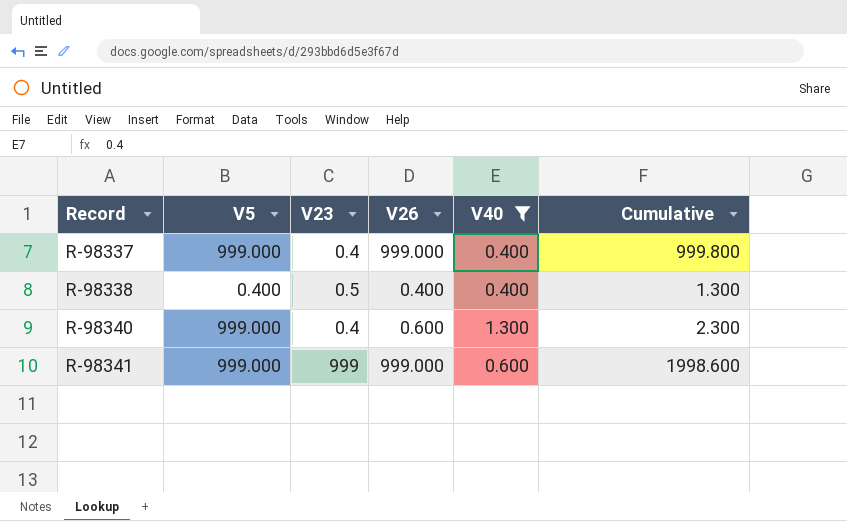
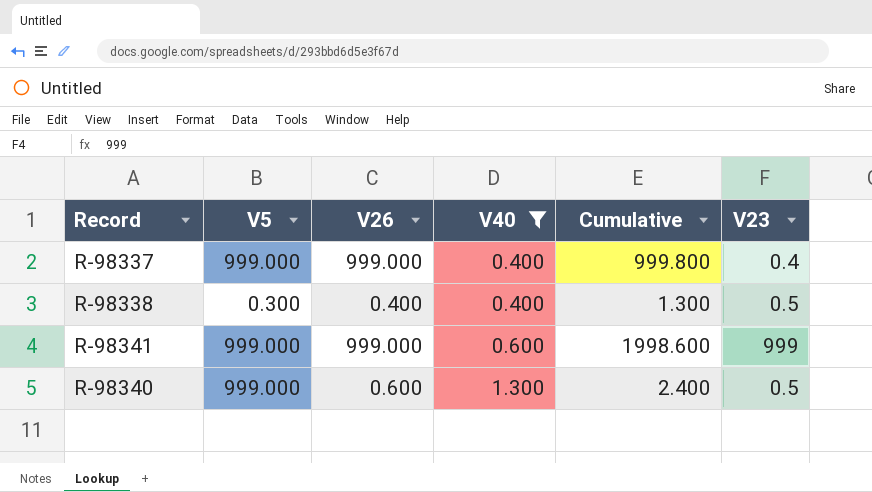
row order: Record ascending -> V40 ascending
column V23 | position: 3 -> 6
R-98338 | V5: 0.400 -> 0.300
R-98340 | Cumulative: 2.300 -> 2.400
R-98340 | V23: 0.4 -> 0.5

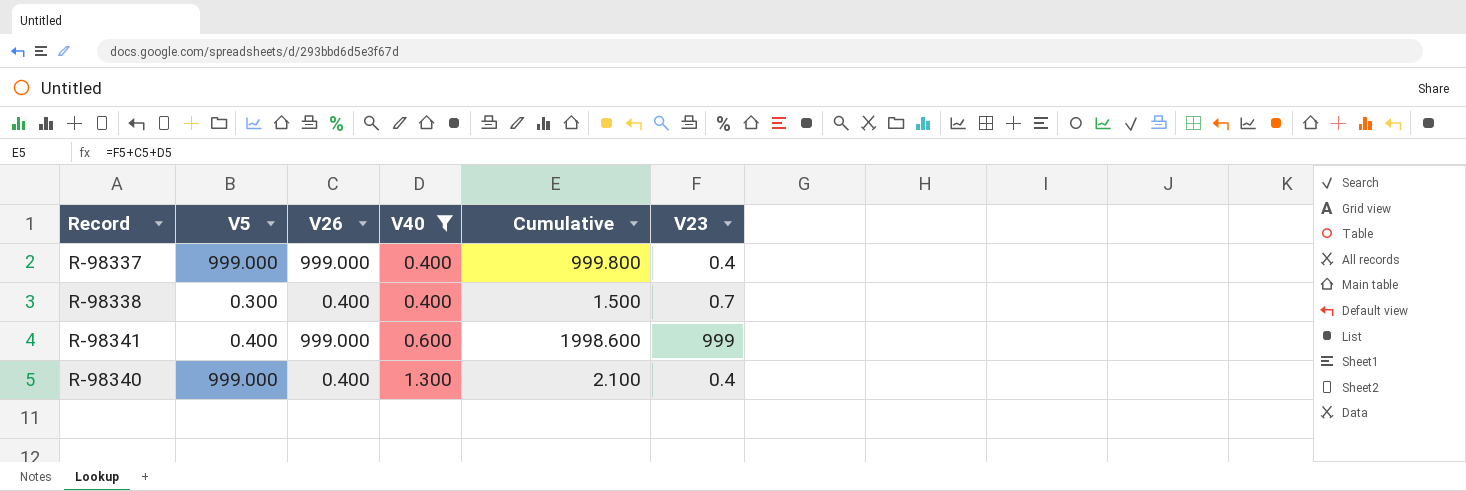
R-98338 | Cumulative: 1.300 -> 1.500
R-98338 | V23: 0.5 -> 0.7
R-98341 | V5: 999.000 -> 0.400
R-98340 | V26: 0.600 -> 0.400
R-98340 | Cumulative: 2.400 -> 2.100
R-98340 | V23: 0.5 -> 0.4

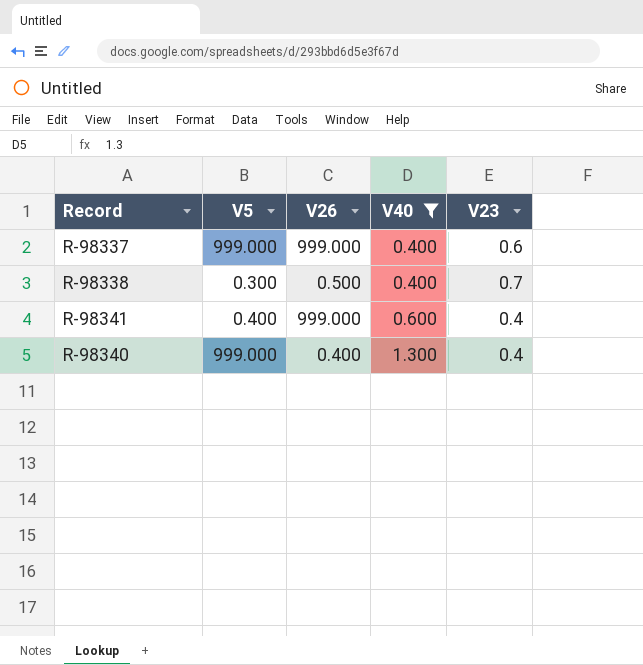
column Cumulative | formula: [V26] + [V40] + [V23] -> none
R-98337 | V23: 0.4 -> 0.6
R-98338 | V26: 0.400 -> 0.500
R-98341 | V23: 999 -> 0.4

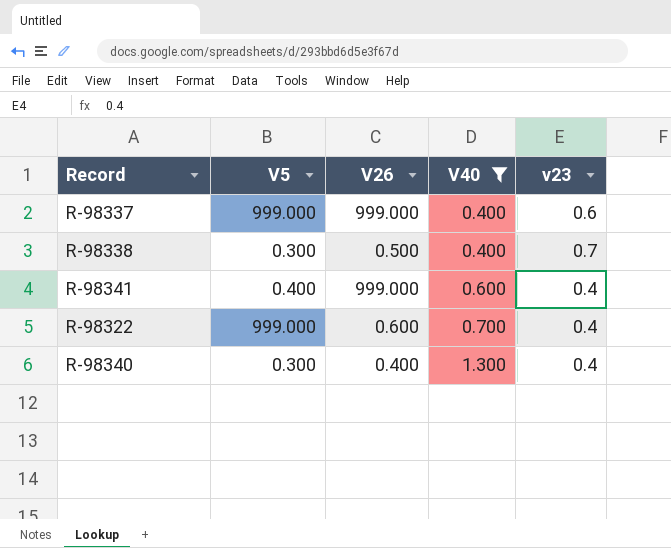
column name: V23 -> v23
row R-98322: none -> 999.000 | 0.600 | 0.700 | 0.4
R-98340 | V5: 999.000 -> 0.300

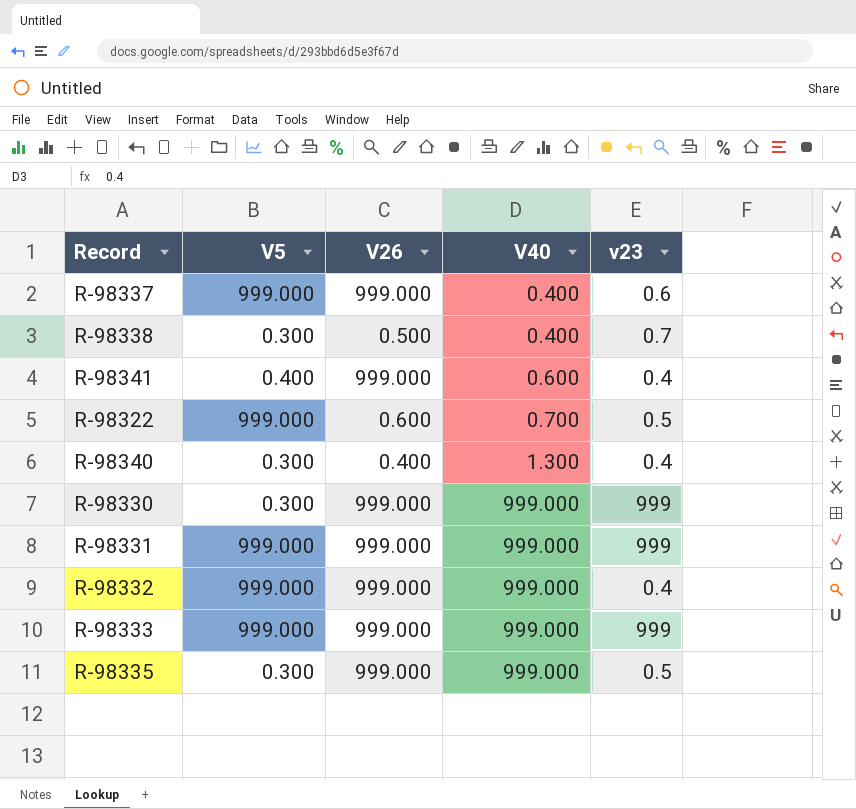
filter: V40 != 999.000 -> none
R-98322 | v23: 0.4 -> 0.5

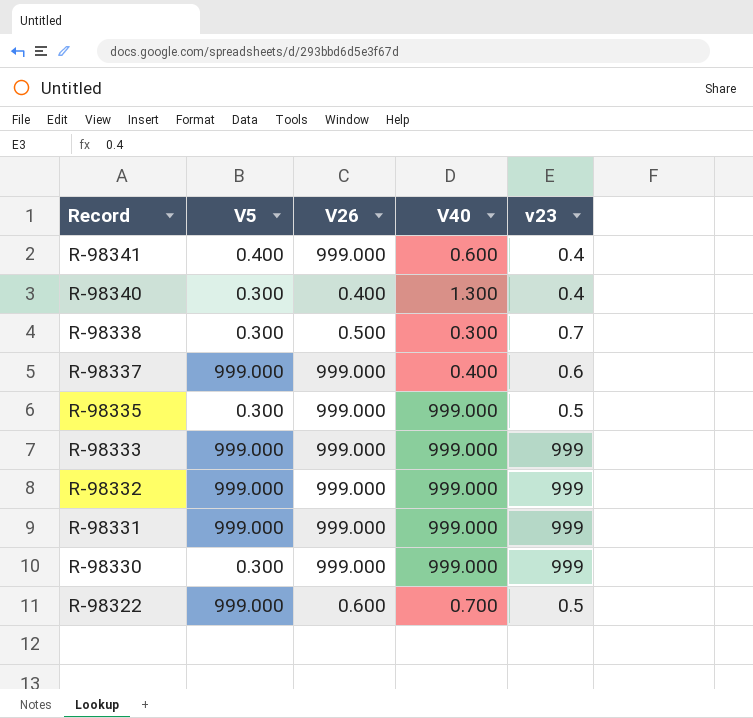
row order: V40 ascending -> Record descending
R-98338 | V40: 0.400 -> 0.300
R-98332 | v23: 0.4 -> 999

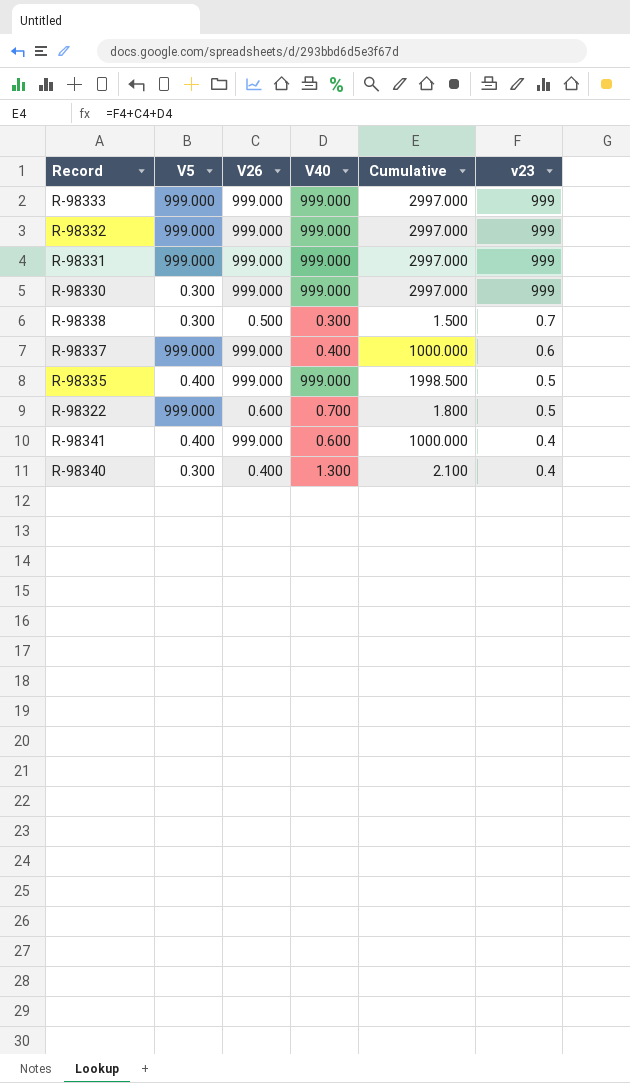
row order: Record descending -> v23 descending
column Cumulative | formula: none -> [V26] + [V40] + [v23]
R-98335 | V5: 0.300 -> 0.400

